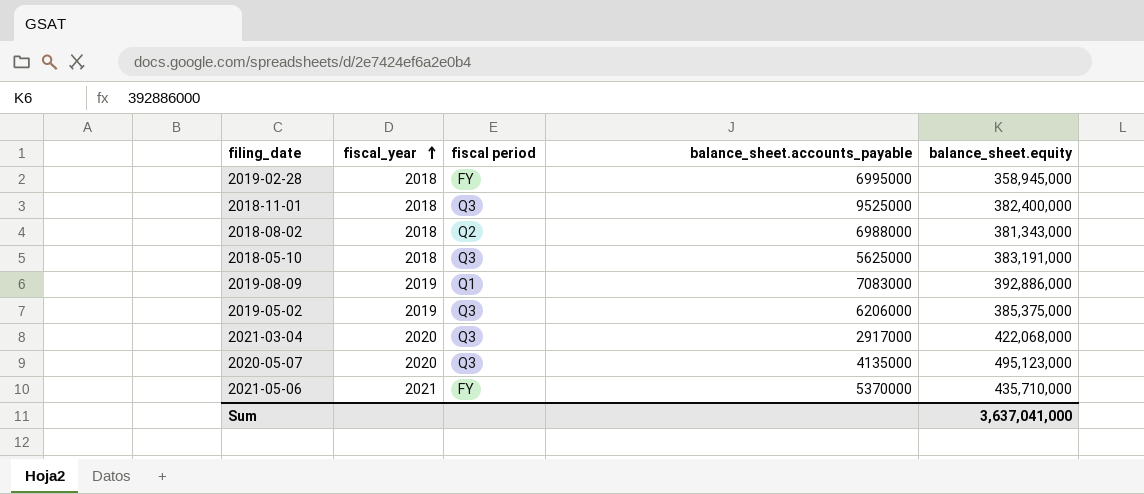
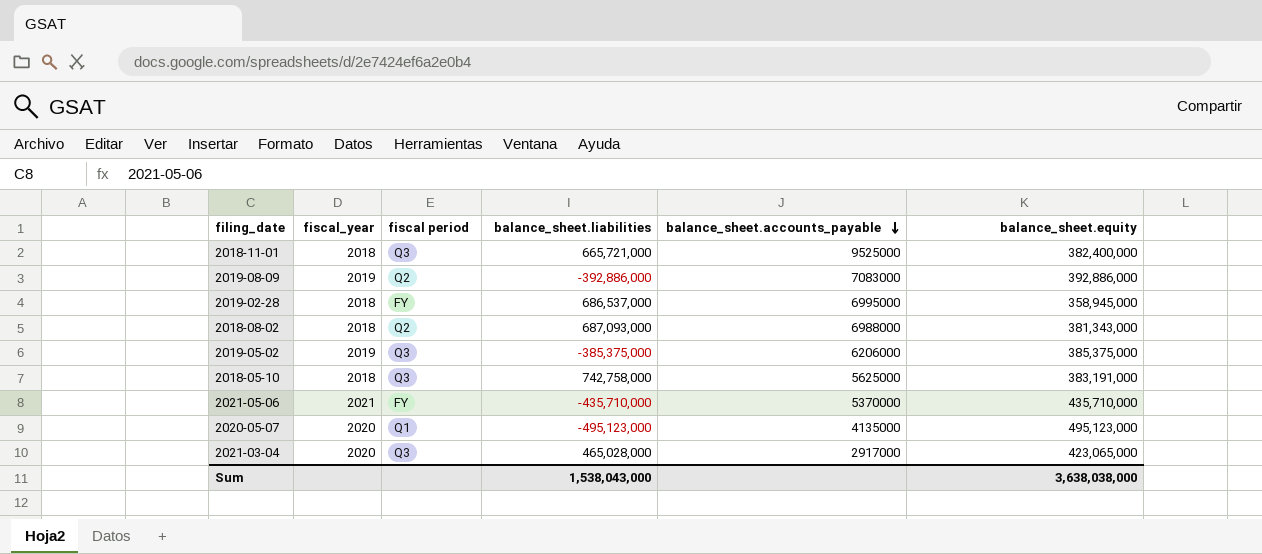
row order: fiscal_year ascending -> balance_sheet.accounts_payable descending
column balance_sheet.liabilities | position: none -> 4
2019-08-09 | fiscal period: Q1 -> Q2
2020-05-07 | fiscal period: Q3 -> Q1
2021-03-04 | balance_sheet.equity: 422,068,000 -> 423,065,000
Sum | balance_sheet.equity: 3,637,041,000 -> 3,638,038,000

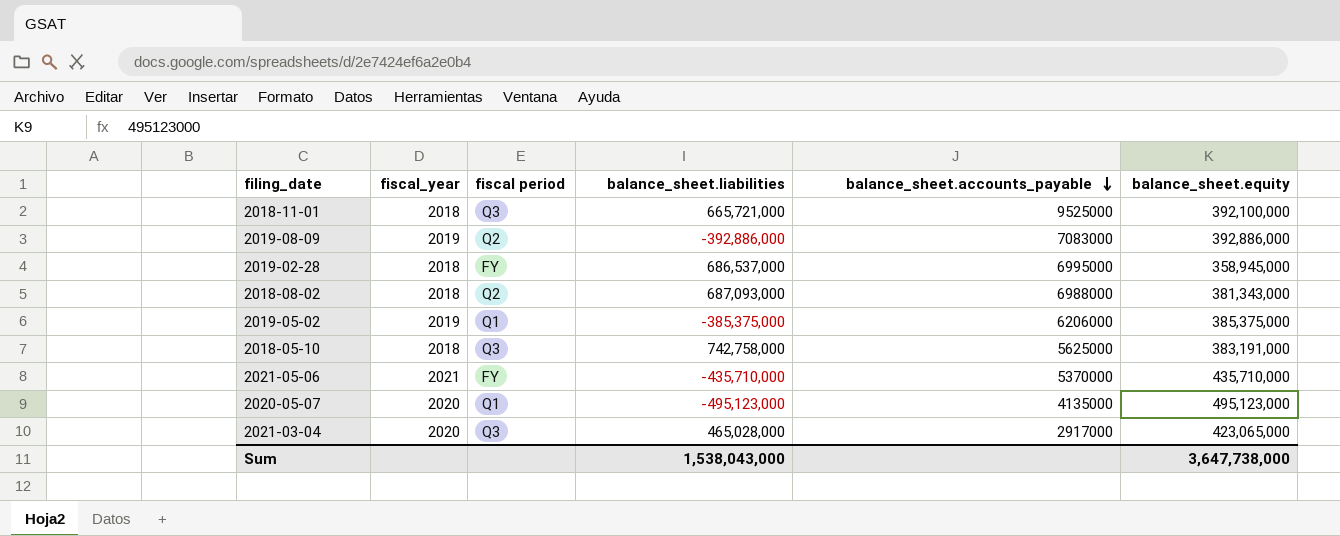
2018-11-01 | balance_sheet.equity: 382,400,000 -> 392,100,000
2019-05-02 | fiscal period: Q3 -> Q1
Sum | balance_sheet.equity: 3,638,038,000 -> 3,647,738,000

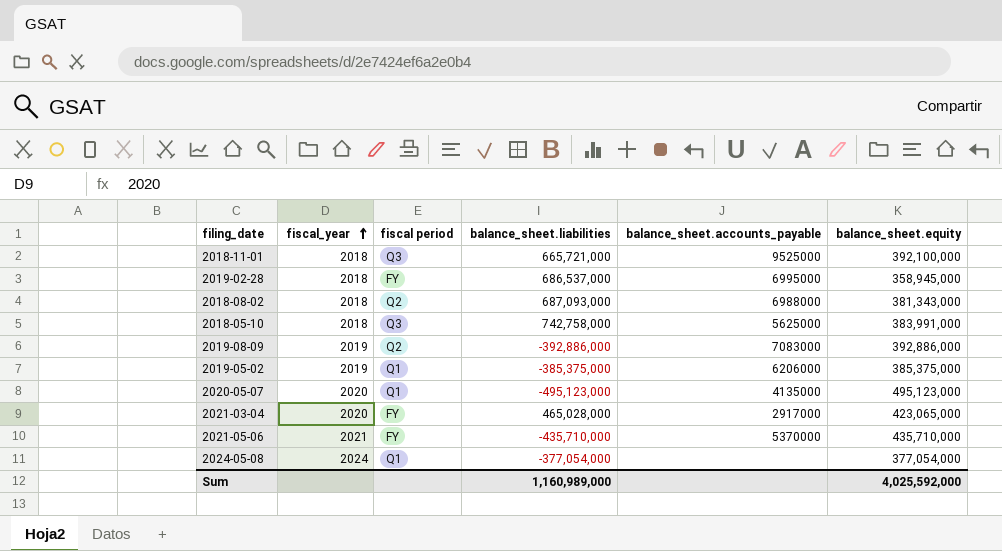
row order: balance_sheet.accounts_payable descending -> fiscal_year ascending
2018-05-10 | balance_sheet.equity: 383,191,000 -> 383,991,000
2021-03-04 | fiscal period: Q3 -> FY
row 2024-05-08: none -> 2024 | Q1 | -377,054,000 | none | 377,054,000
Sum | balance_sheet.liabilities: 1,538,043,000 -> 1,160,989,000
Sum | balance_sheet.equity: 3,647,738,000 -> 4,025,592,000

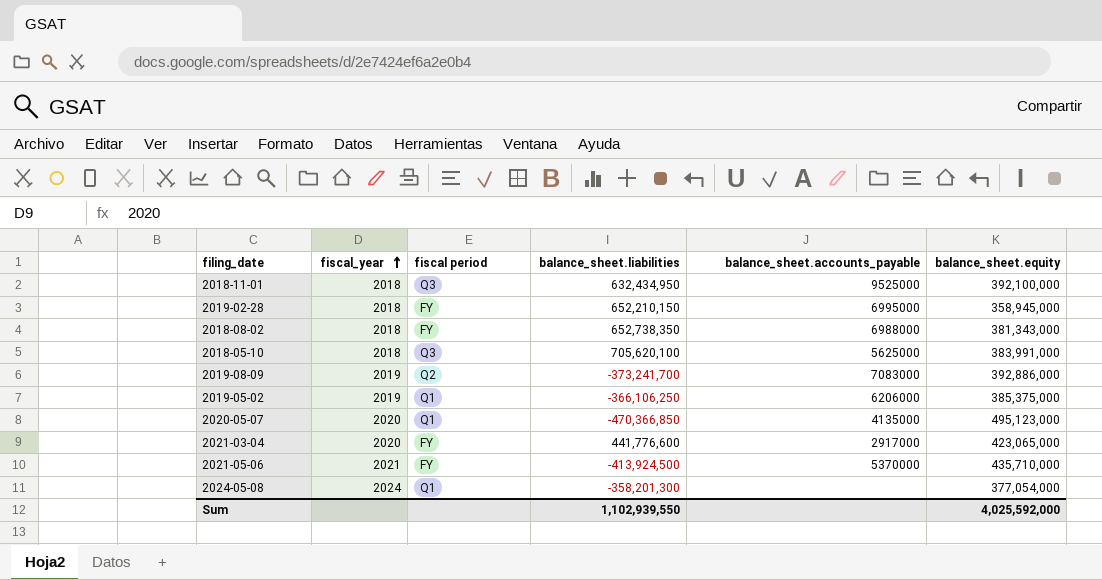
2018-11-01 | balance_sheet.liabilities: 665,721,000 -> 632,434,950
2019-02-28 | balance_sheet.liabilities: 686,537,000 -> 652,210,150
2018-08-02 | fiscal period: Q2 -> FY
2018-08-02 | balance_sheet.liabilities: 687,093,000 -> 652,738,350
2018-05-10 | balance_sheet.liabilities: 742,758,000 -> 705,620,100
2019-08-09 | balance_sheet.liabilities: -392,886,000 -> -373,241,700
2019-05-02 | balance_sheet.liabilities: -385,375,000 -> -366,106,250
2020-05-07 | balance_sheet.liabilities: -495,123,000 -> -470,366,850
2021-03-04 | balance_sheet.liabilities: 465,028,000 -> 441,776,600
2021-05-06 | balance_sheet.liabilities: -435,710,000 -> -413,924,500
2024-05-08 | balance_sheet.liabilities: -377,054,000 -> -358,201,300
Sum | balance_sheet.liabilities: 1,160,989,000 -> 1,102,939,550

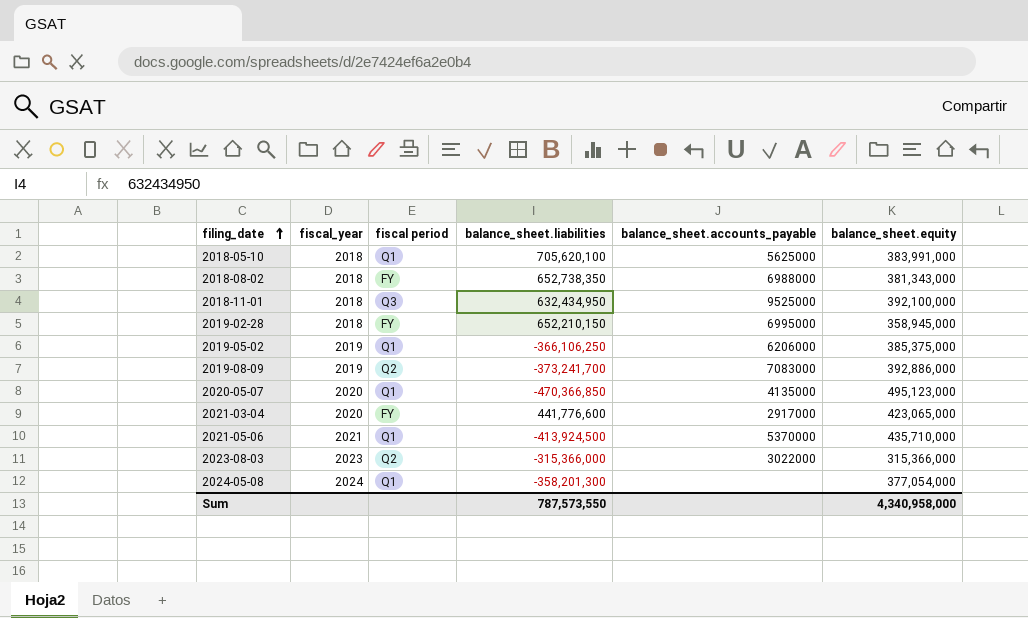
row order: fiscal_year ascending -> filing_date ascending
2018-05-10 | fiscal period: Q3 -> Q1
2021-05-06 | fiscal period: FY -> Q1
row 2023-08-03: none -> 2023 | Q2 | -315,366,000 | 3022000 | 315,366,000
Sum | balance_sheet.liabilities: 1,102,939,550 -> 787,573,550
Sum | balance_sheet.equity: 4,025,592,000 -> 4,340,958,000

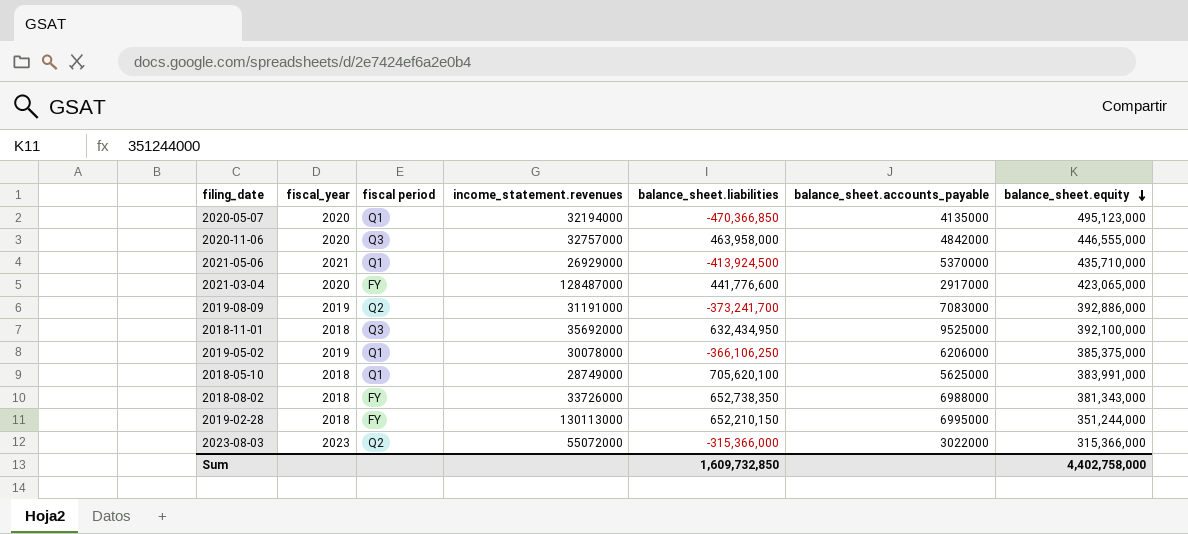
row order: filing_date ascending -> balance_sheet.equity descending
column income_statement.revenues | position: none -> 4
row 2024-05-08: 2024 | Q1 | -358,201,300 | none | 377,054,000 -> none
row 2020-11-06: none -> 2020 | Q3 | 32757000 | 463,958,000 | 4842000 | 446,555,000
2019-02-28 | balance_sheet.equity: 358,945,000 -> 351,244,000
Sum | balance_sheet.liabilities: 787,573,550 -> 1,609,732,850
Sum | balance_sheet.equity: 4,340,958,000 -> 4,402,758,000

